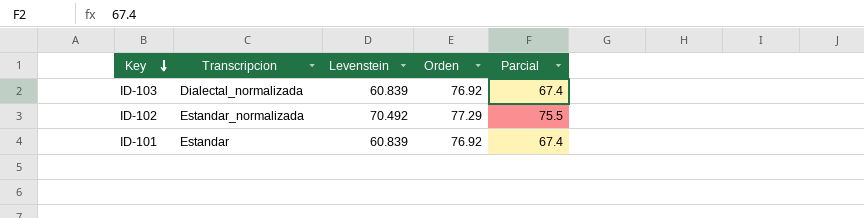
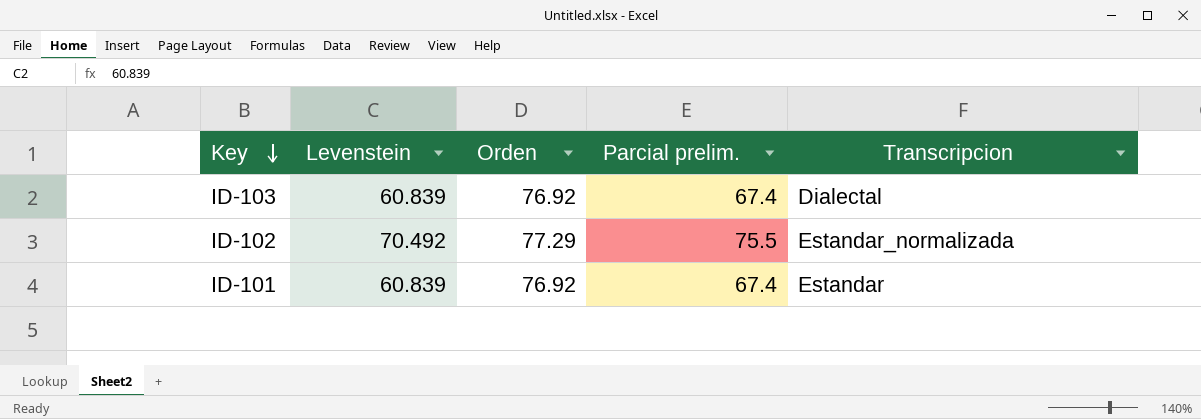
column name: Parcial -> Parcial prelim.
column Transcripcion | position: 2 -> 5
ID-103 | Transcripcion: Dialectal_normalizada -> Dialectal

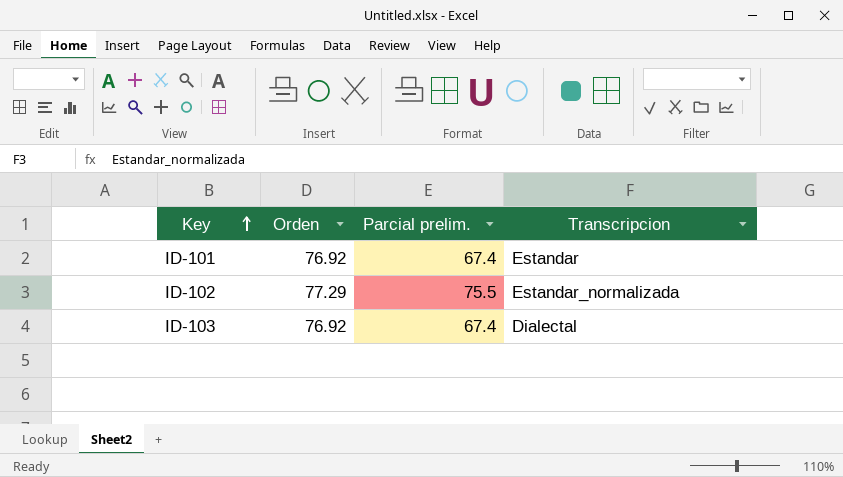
row order: Key descending -> Key ascending
column Levenstein | position: 2 -> none

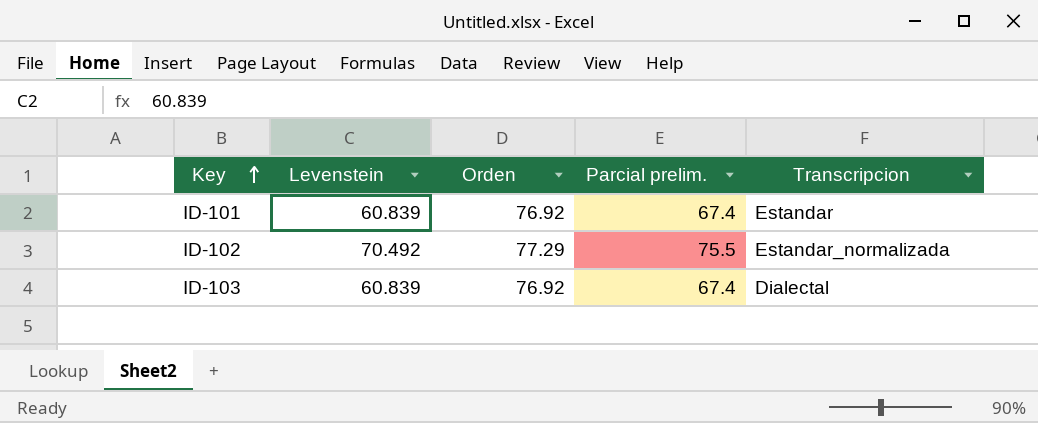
column Levenstein | position: none -> 2

